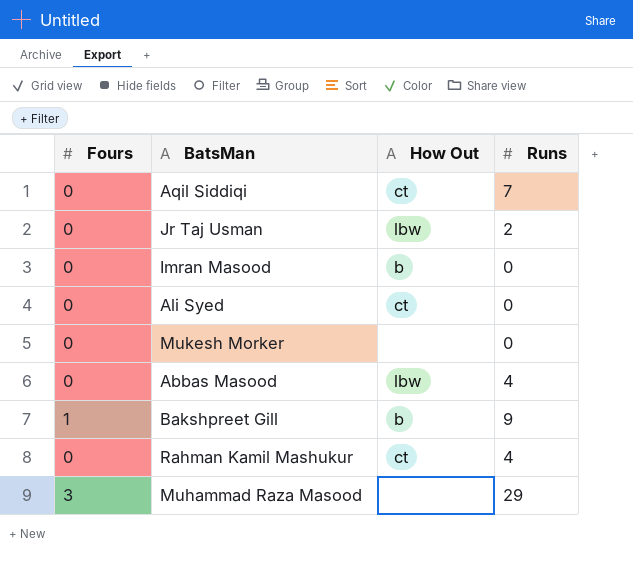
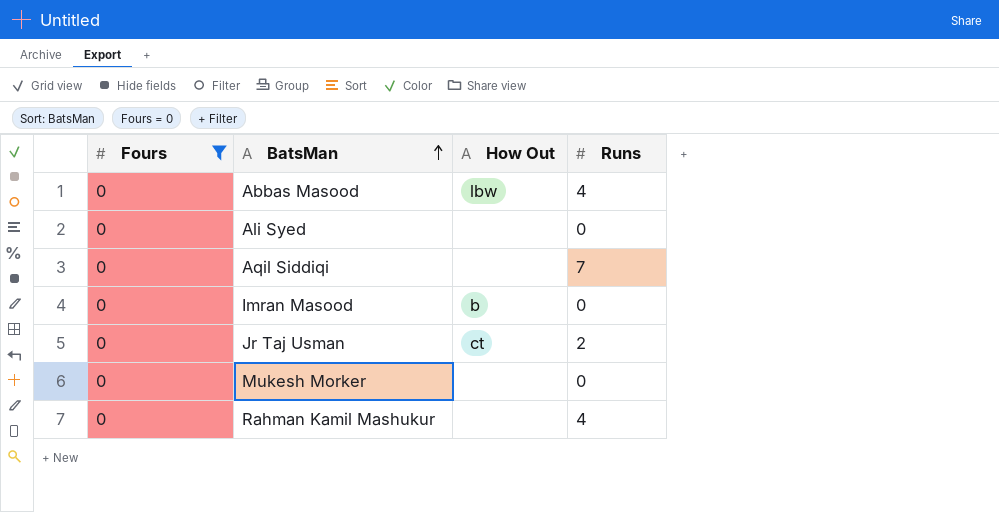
filter: none -> Fours = 0
row order: none -> BatsMan ascending
Ali Syed | How Out: ct -> none
Aqil Siddiqi | How Out: ct -> none
Jr Taj Usman | How Out: lbw -> ct
Rahman Kamil Mashukur | How Out: ct -> none

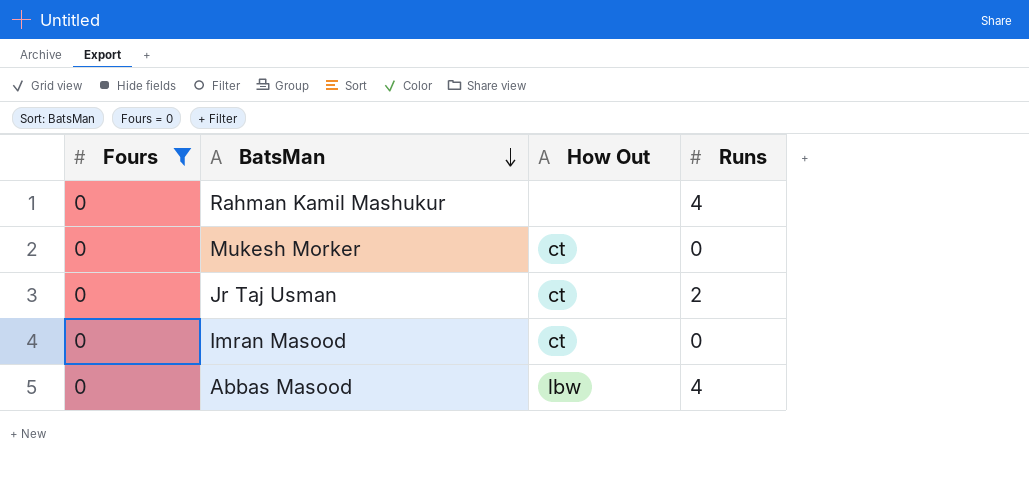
row order: BatsMan ascending -> BatsMan descending
row Ali Syed: 0 | none | 0 -> none
row Aqil Siddiqi: 0 | none | 7 -> none
Mukesh Morker | How Out: none -> ct
Imran Masood | How Out: b -> ct

